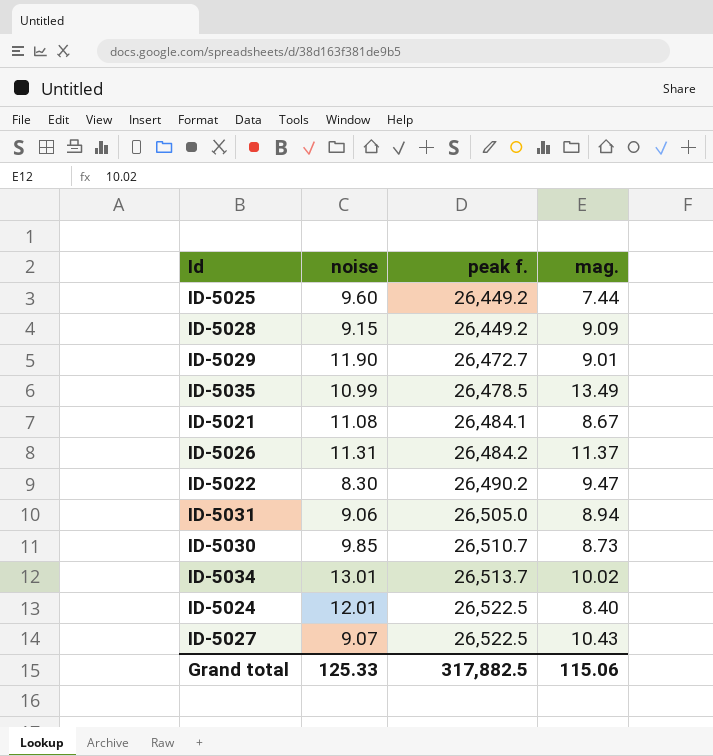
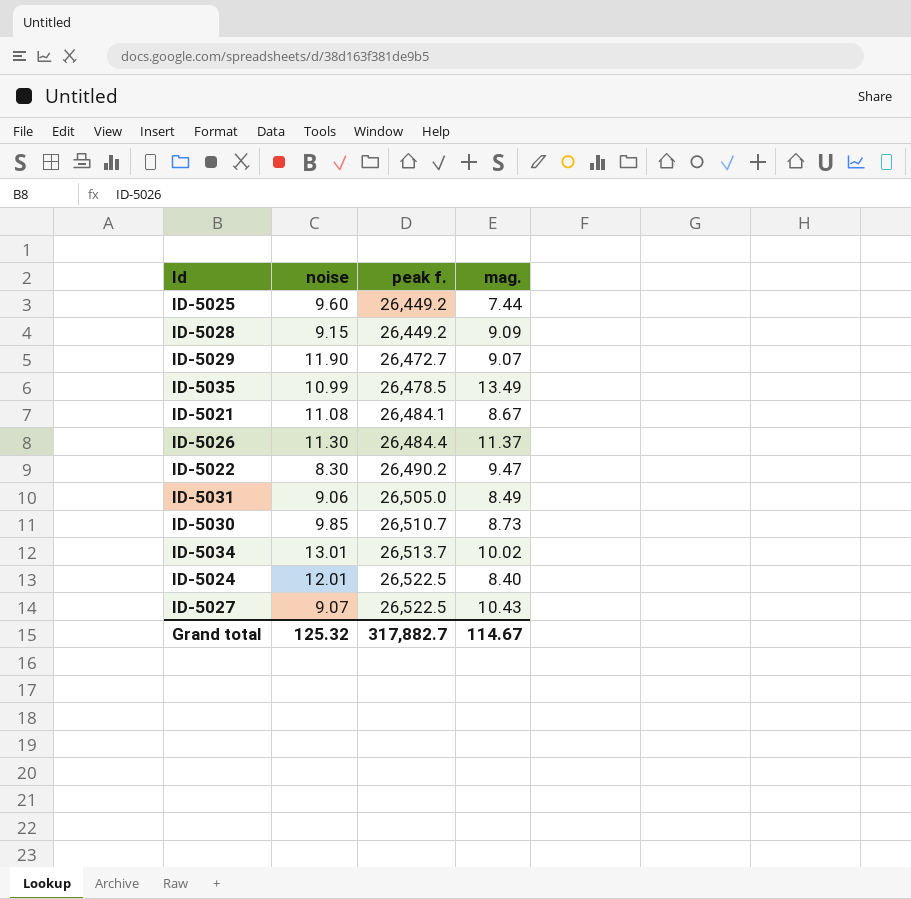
ID-5029 | mag.: 9.01 -> 9.07
ID-5026 | noise: 11.31 -> 11.30
ID-5026 | peak f.: 26,484.2 -> 26,484.4
ID-5031 | mag.: 8.94 -> 8.49
Grand total | noise: 125.33 -> 125.32
Grand total | peak f.: 317,882.5 -> 317,882.7
Grand total | mag.: 115.06 -> 114.67

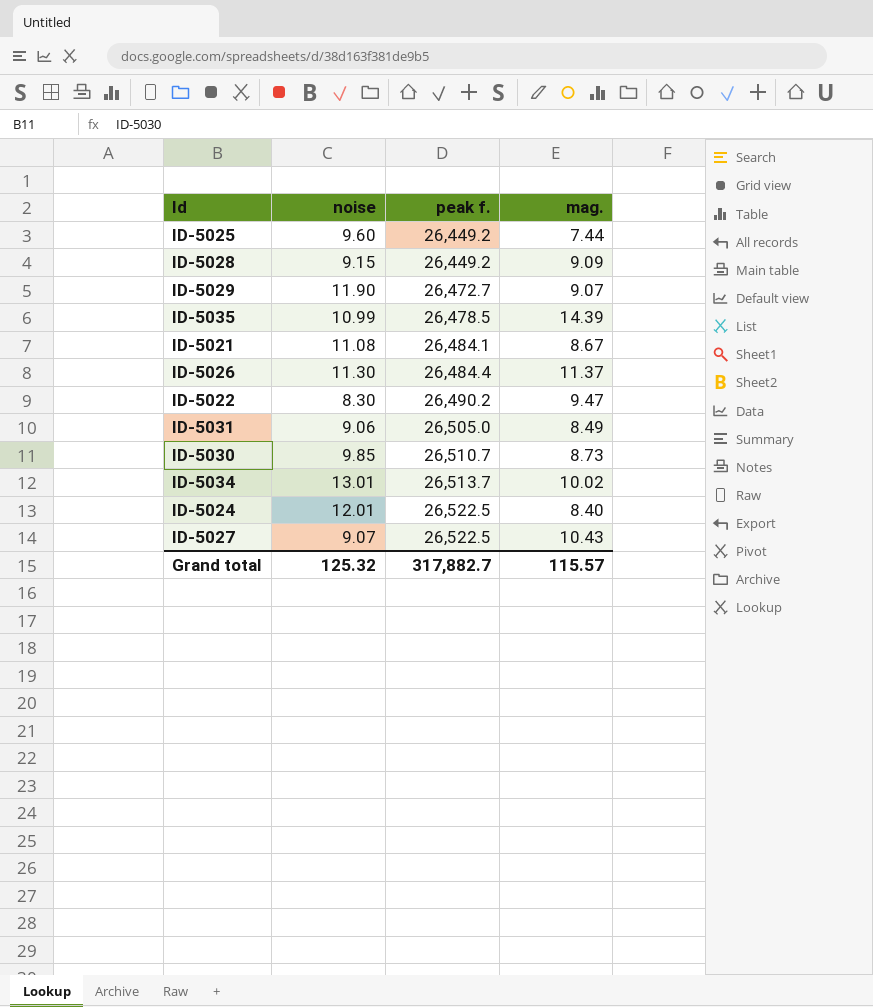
ID-5035 | mag.: 13.49 -> 14.39
Grand total | mag.: 114.67 -> 115.57

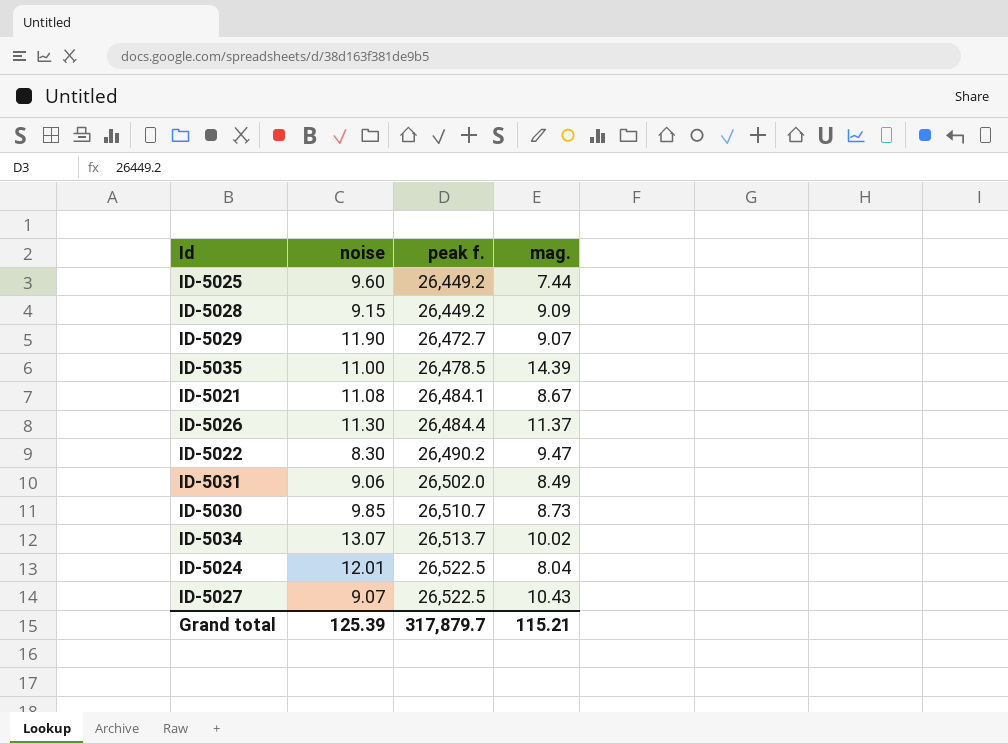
ID-5035 | noise: 10.99 -> 11.00
ID-5031 | peak f.: 26,505.0 -> 26,502.0
ID-5034 | noise: 13.01 -> 13.07
ID-5024 | mag.: 8.40 -> 8.04
Grand total | noise: 125.32 -> 125.39
Grand total | peak f.: 317,882.7 -> 317,879.7
Grand total | mag.: 115.57 -> 115.21

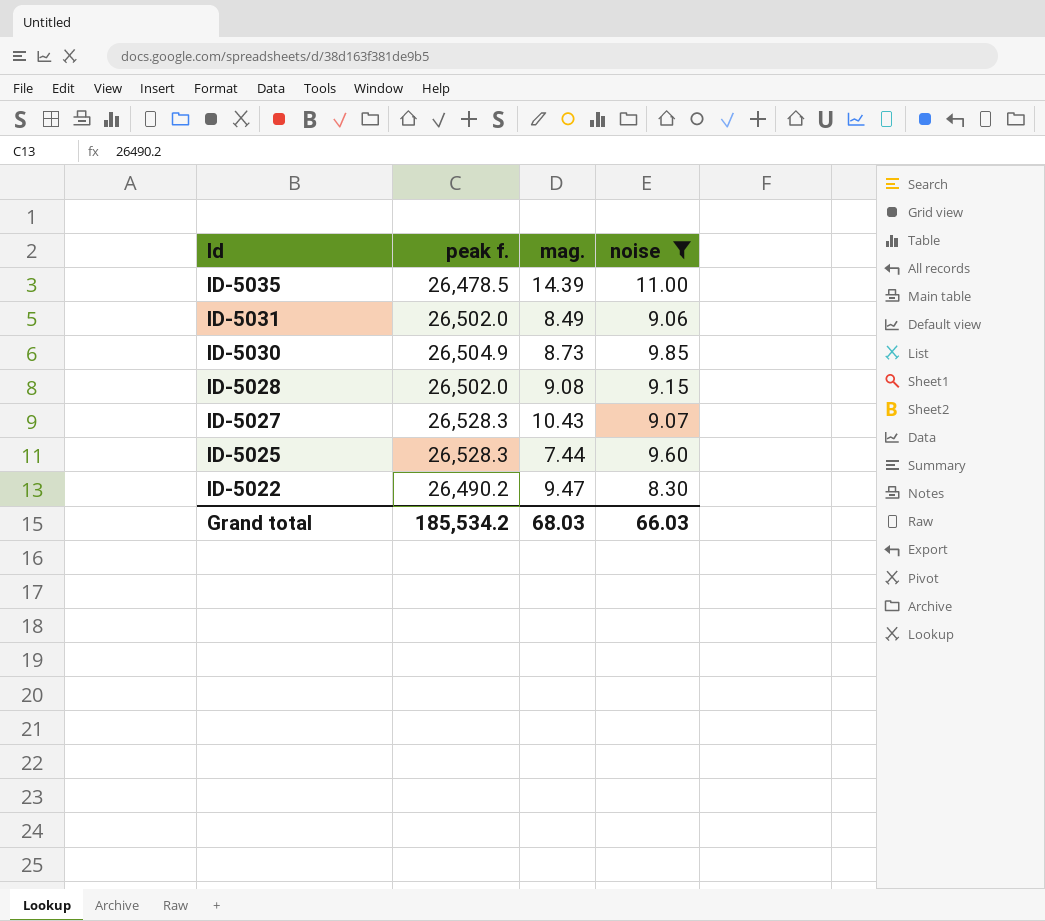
filter: none -> noise <= 11.00
row order: peak f. ascending -> Id descending
column noise | position: 2 -> 4
ID-5030 | peak f.: 26,510.7 -> 26,504.9
ID-5028 | peak f.: 26,449.2 -> 26,502.0
ID-5028 | mag.: 9.09 -> 9.08
ID-5027 | peak f.: 26,522.5 -> 26,528.3
ID-5025 | peak f.: 26,449.2 -> 26,528.3
Grand total | peak f.: 317,879.7 -> 185,534.2
Grand total | mag.: 115.21 -> 68.03
Grand total | noise: 125.39 -> 66.03

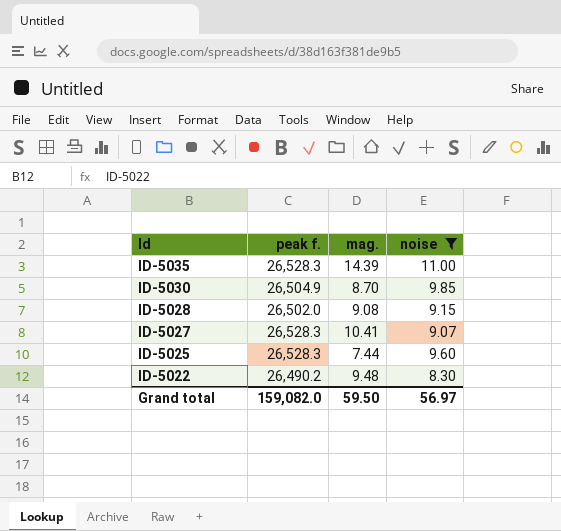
row ID-5031: 26,502.0 | 8.49 | 9.06 -> none
ID-5035 | peak f.: 26,478.5 -> 26,528.3
ID-5030 | mag.: 8.73 -> 8.70
ID-5027 | mag.: 10.43 -> 10.41
ID-5022 | mag.: 9.47 -> 9.48
Grand total | peak f.: 185,534.2 -> 159,082.0
Grand total | mag.: 68.03 -> 59.50
Grand total | noise: 66.03 -> 56.97

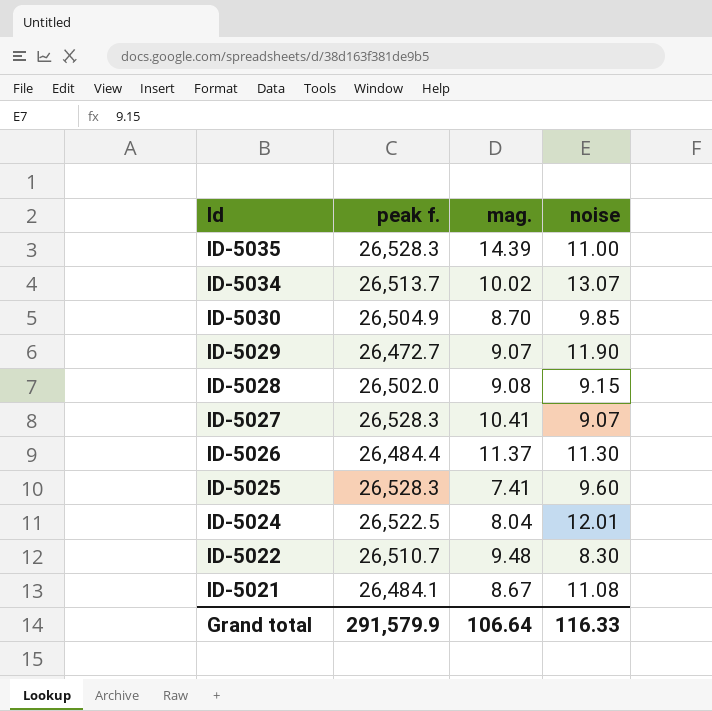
filter: noise <= 11.00 -> none
ID-5025 | mag.: 7.44 -> 7.41
ID-5022 | peak f.: 26,490.2 -> 26,510.7
Grand total | peak f.: 159,082.0 -> 291,579.9
Grand total | mag.: 59.50 -> 106.64
Grand total | noise: 56.97 -> 116.33

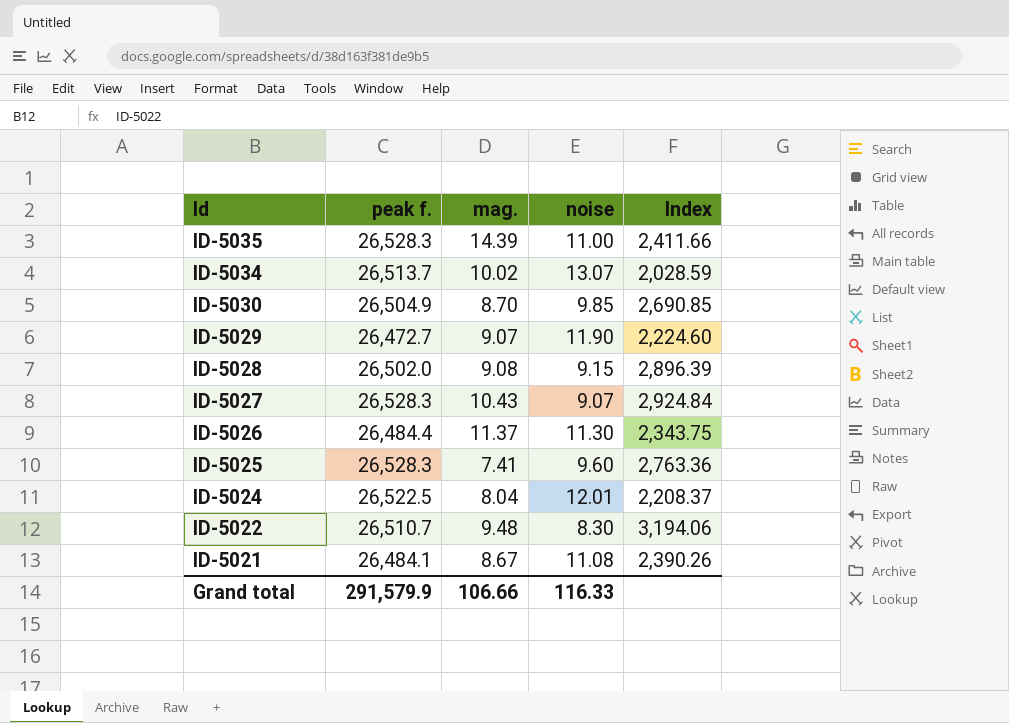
column Index | formula: none -> [peak f.] / [noise]
ID-5027 | mag.: 10.41 -> 10.43
Grand total | mag.: 106.64 -> 106.66

